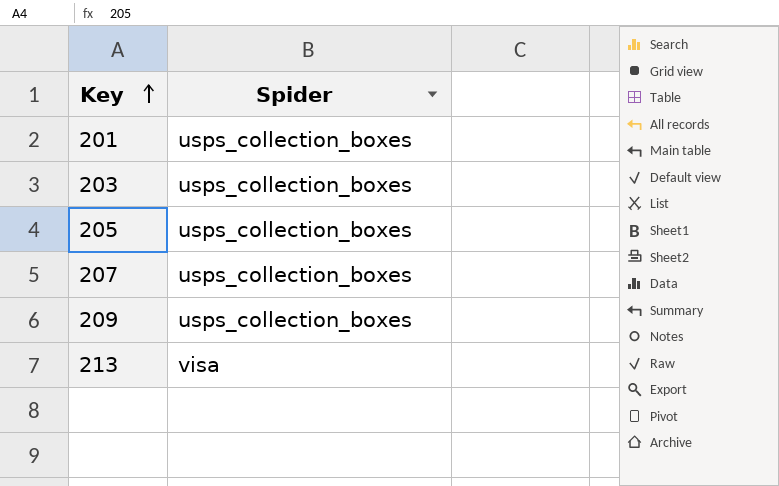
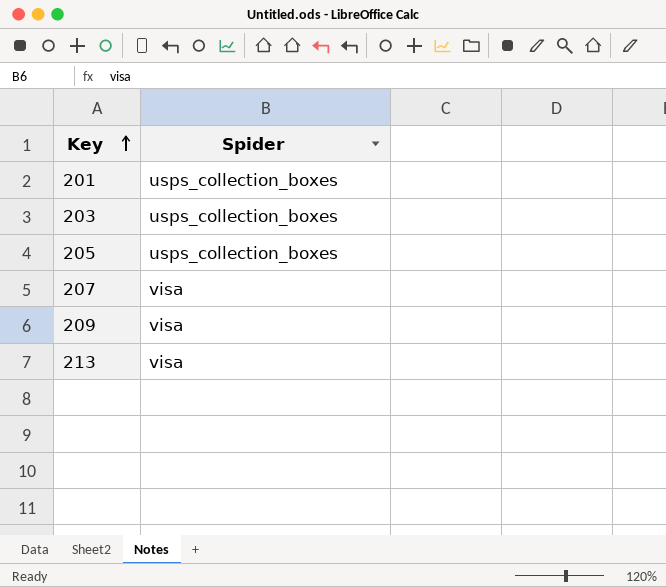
207 | Spider: usps_collection_boxes -> visa
209 | Spider: usps_collection_boxes -> visa

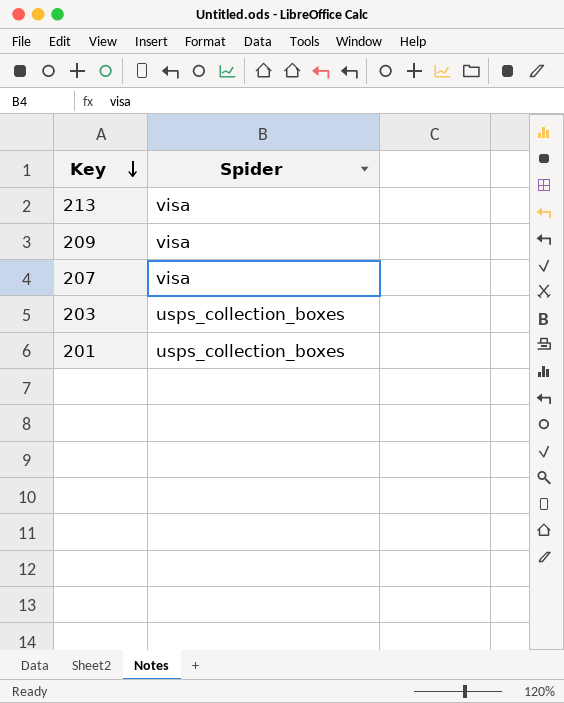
row order: Key ascending -> Key descending
row 205: usps_collection_boxes -> none

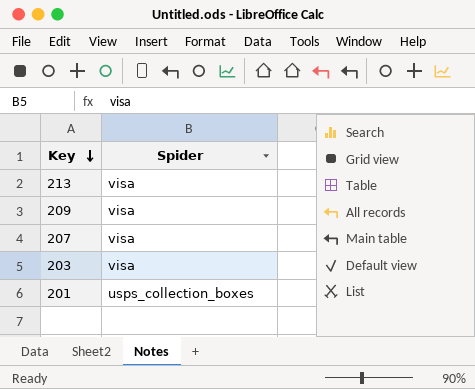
203 | Spider: usps_collection_boxes -> visa

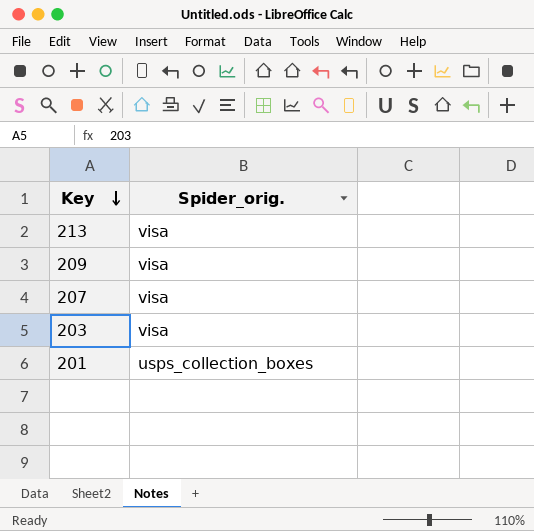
column name: Spider -> Spider_orig.

